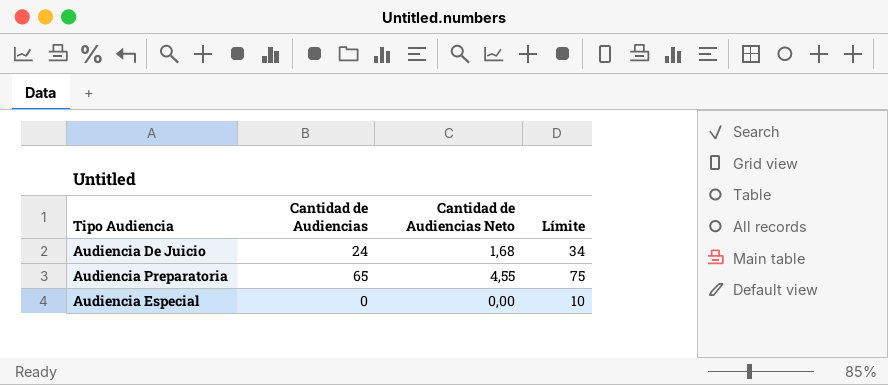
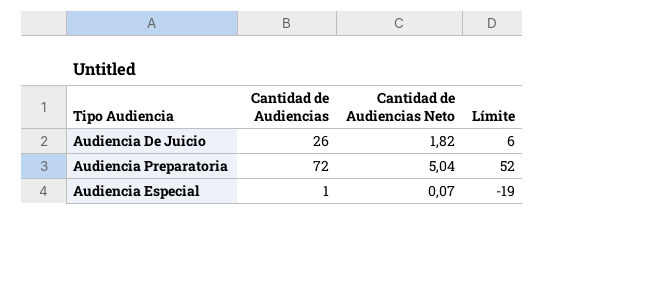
column Límite | formula: [Cantidad de Audiencias] + 10 -> [Cantidad de Audiencias] - 20
Audiencia De Juicio | Cantidad de Audiencias: 24 -> 26
Audiencia De Juicio | Cantidad de Audiencias Neto: 1,68 -> 1,82
Audiencia Preparatoria | Cantidad de Audiencias: 65 -> 72
Audiencia Preparatoria | Cantidad de Audiencias Neto: 4,55 -> 5,04
Audiencia Especial | Cantidad de Audiencias: 0 -> 1
Audiencia Especial | Cantidad de Audiencias Neto: 0,00 -> 0,07

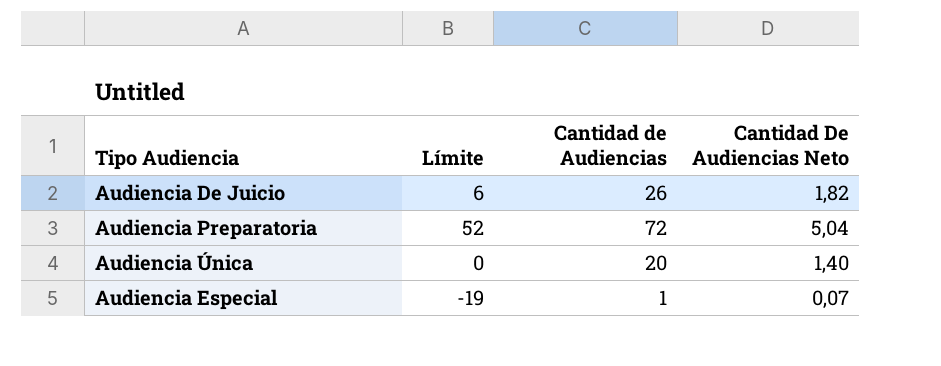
column Límite | position: 4 -> 2
column name: Cantidad de Audiencias Neto -> Cantidad De Audiencias Neto
row Audiencia Única: none -> 0 | 20 | 1,40

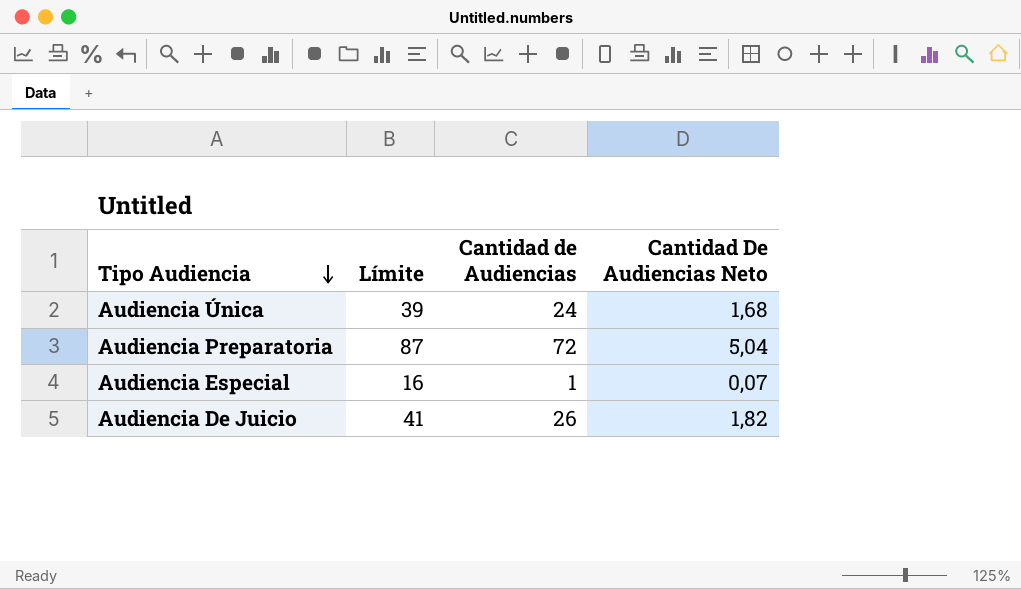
row order: none -> Tipo Audiencia descending
column Límite | formula: [Cantidad de Audiencias] - 20 -> [Cantidad de Audiencias] + 15
Audiencia Única | Cantidad de Audiencias: 20 -> 24
Audiencia Única | Cantidad De Audiencias Neto: 1,40 -> 1,68

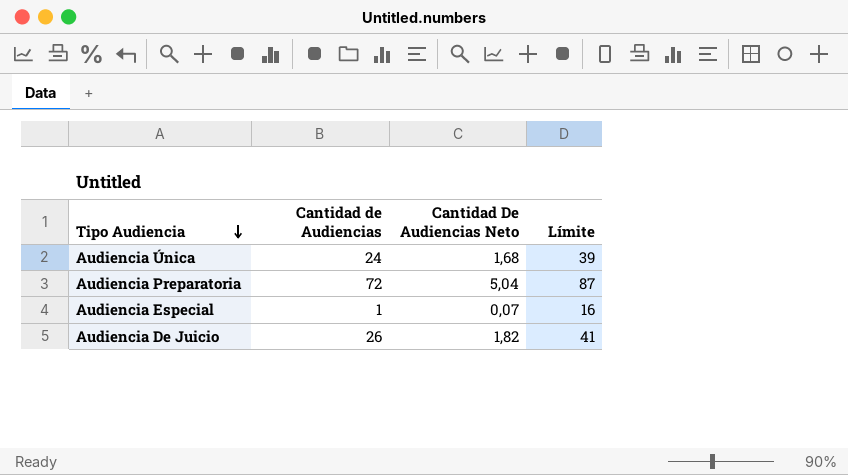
column Límite | position: 2 -> 4

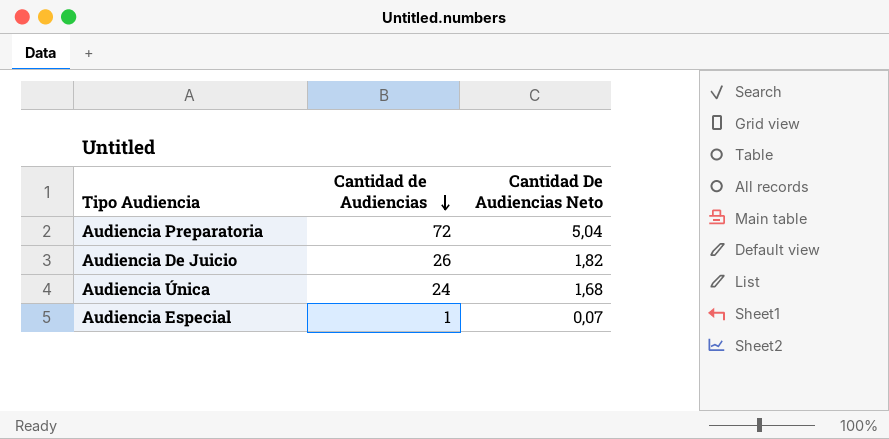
row order: Tipo Audiencia descending -> Cantidad de Audiencias descending
column Límite | formula: [Cantidad de Audiencias] + 15 -> none

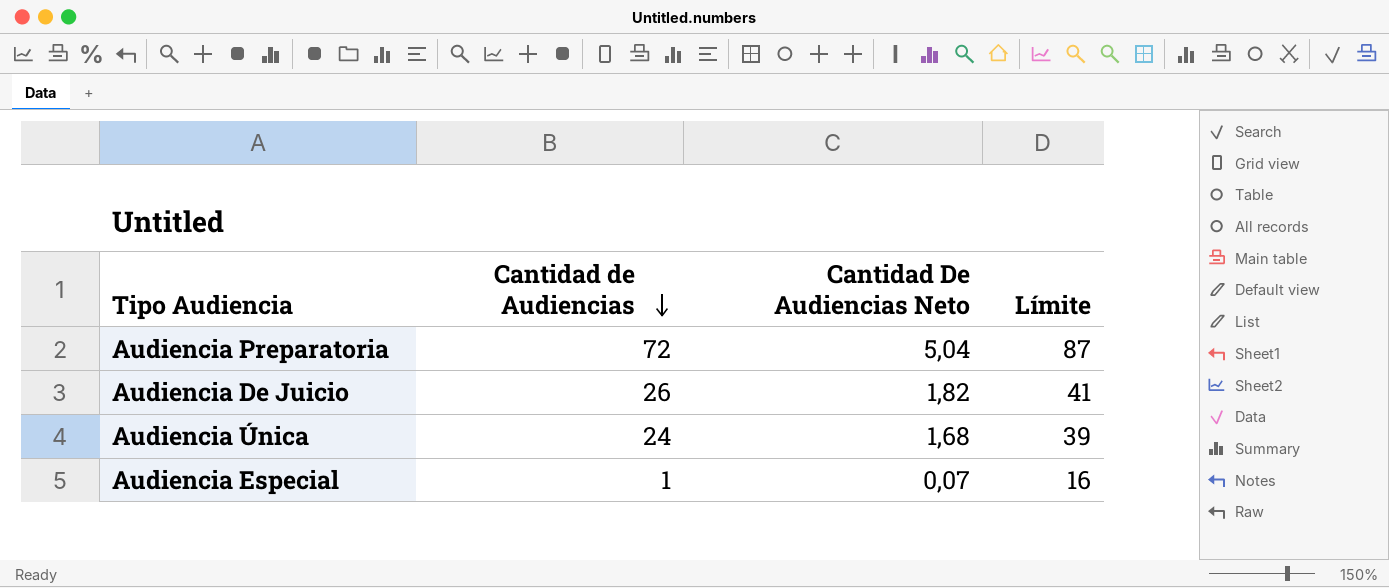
column Límite | formula: none -> [Cantidad de Audiencias] + 15

